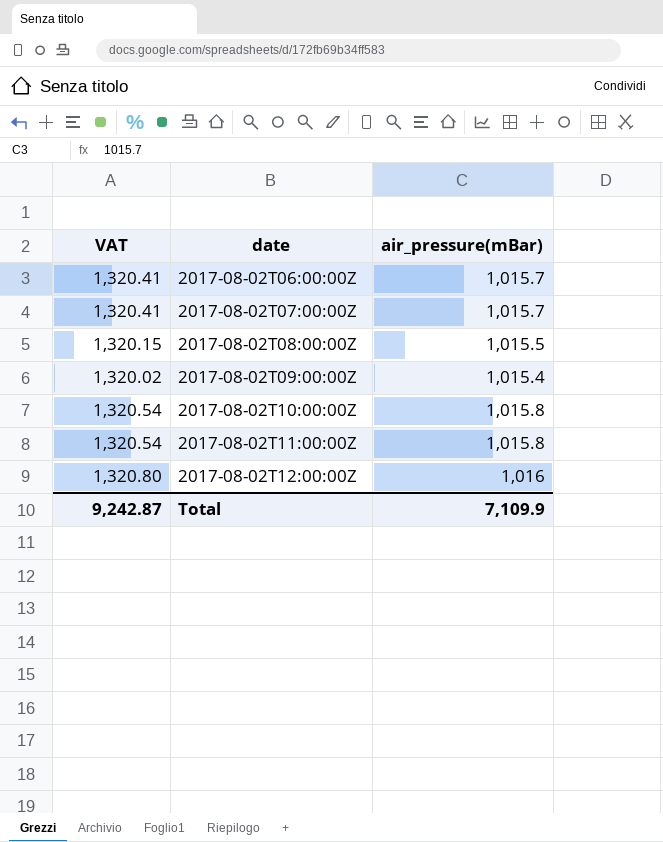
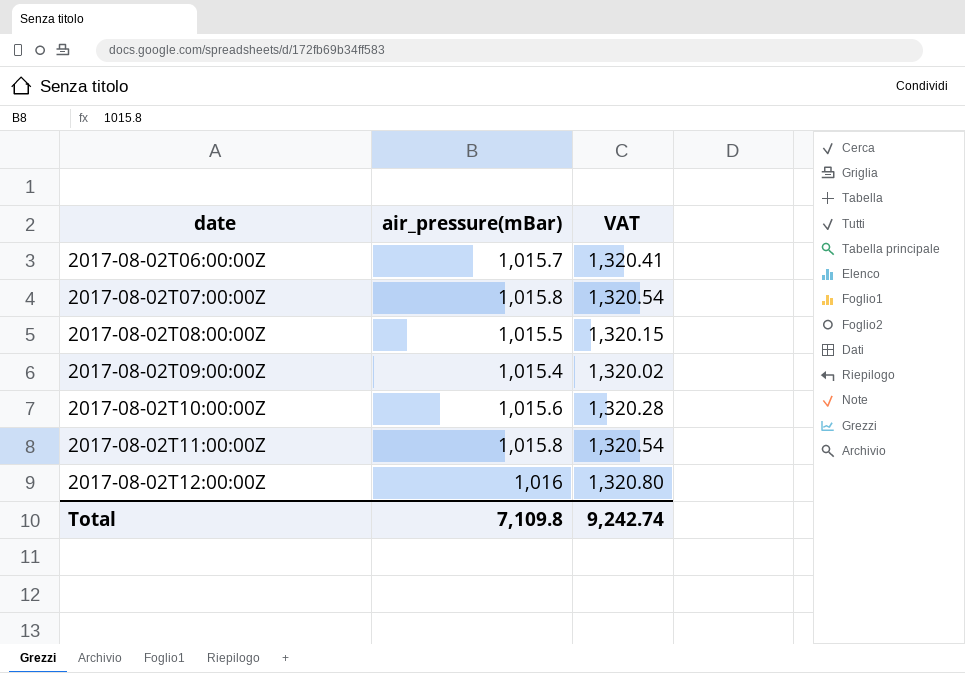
column VAT | position: 1 -> 3
2017-08-02T07:00:00Z | air_pressure(mBar): 1,015.7 -> 1,015.8
2017-08-02T07:00:00Z | VAT: 1,320.41 -> 1,320.54
2017-08-02T10:00:00Z | air_pressure(mBar): 1,015.8 -> 1,015.6
2017-08-02T10:00:00Z | VAT: 1,320.54 -> 1,320.28
Total | air_pressure(mBar): 7,109.9 -> 7,109.8
Total | VAT: 9,242.87 -> 9,242.74

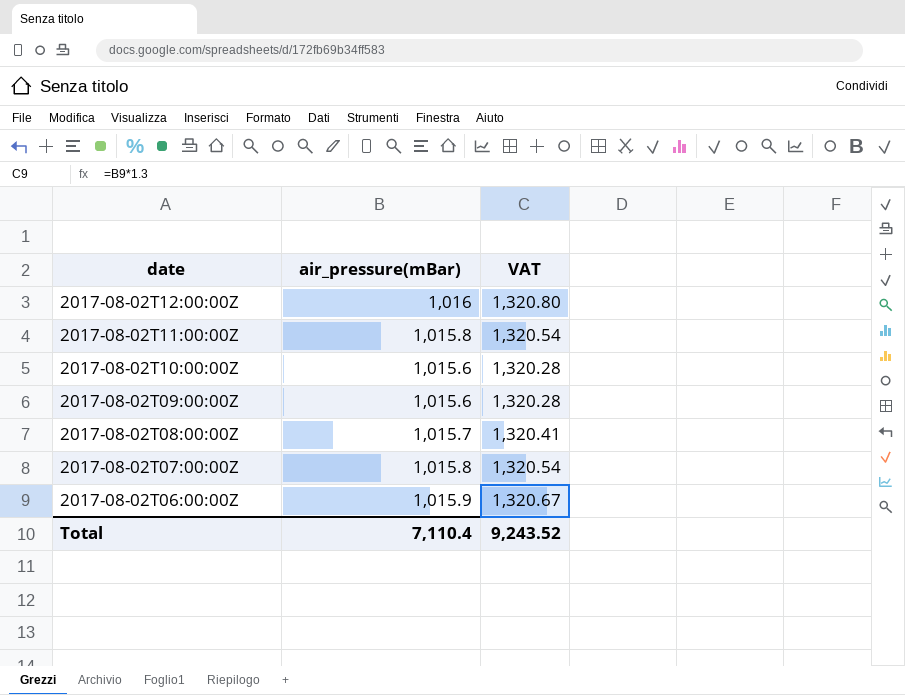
row order: date ascending -> date descending
2017-08-02T09:00:00Z | air_pressure(mBar): 1,015.4 -> 1,015.6
2017-08-02T09:00:00Z | VAT: 1,320.02 -> 1,320.28
2017-08-02T08:00:00Z | air_pressure(mBar): 1,015.5 -> 1,015.7
2017-08-02T08:00:00Z | VAT: 1,320.15 -> 1,320.41
2017-08-02T06:00:00Z | air_pressure(mBar): 1,015.7 -> 1,015.9
2017-08-02T06:00:00Z | VAT: 1,320.41 -> 1,320.67
Total | air_pressure(mBar): 7,109.8 -> 7,110.4
Total | VAT: 9,242.74 -> 9,243.52

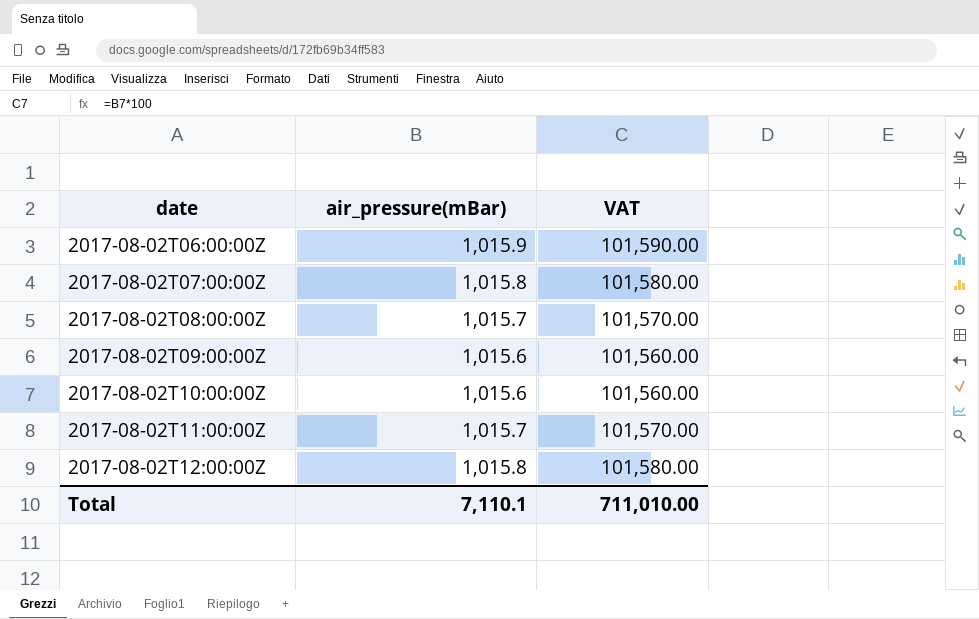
row order: date descending -> date ascending
column VAT | formula: [air_pressure(mBar)] * 1.3 -> [air_pressure(mBar)] * 100
2017-08-02T11:00:00Z | air_pressure(mBar): 1,015.8 -> 1,015.7
2017-08-02T12:00:00Z | air_pressure(mBar): 1,016 -> 1,015.8
Total | air_pressure(mBar): 7,110.4 -> 7,110.1
Total | VAT: 9,243.52 -> 711,010.00

